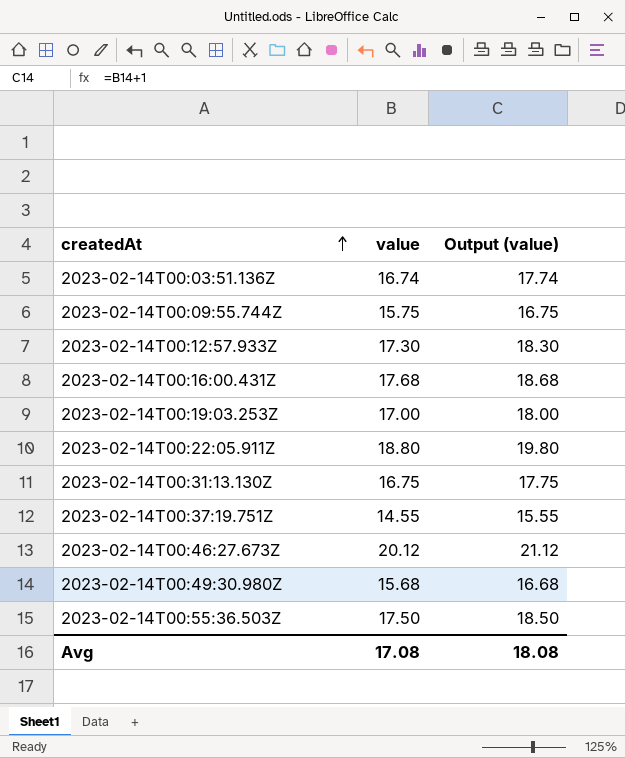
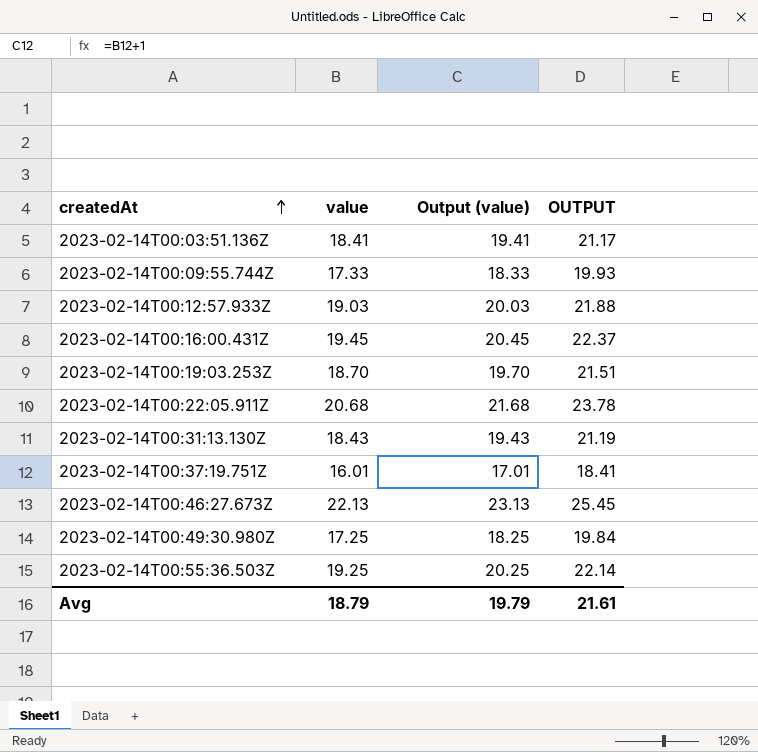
column OUTPUT | formula: none -> [value] * 1.15
2023-02-14T00:03:51.136Z | value: 16.74 -> 18.41
2023-02-14T00:03:51.136Z | Output (value): 17.74 -> 19.41
2023-02-14T00:09:55.744Z | value: 15.75 -> 17.33
2023-02-14T00:09:55.744Z | Output (value): 16.75 -> 18.33
2023-02-14T00:12:57.933Z | value: 17.30 -> 19.03
2023-02-14T00:12:57.933Z | Output (value): 18.30 -> 20.03
2023-02-14T00:16:00.431Z | value: 17.68 -> 19.45
2023-02-14T00:16:00.431Z | Output (value): 18.68 -> 20.45
2023-02-14T00:19:03.253Z | value: 17.00 -> 18.70
2023-02-14T00:19:03.253Z | Output (value): 18.00 -> 19.70
2023-02-14T00:22:05.911Z | value: 18.80 -> 20.68
2023-02-14T00:22:05.911Z | Output (value): 19.80 -> 21.68
2023-02-14T00:31:13.130Z | value: 16.75 -> 18.43
2023-02-14T00:31:13.130Z | Output (value): 17.75 -> 19.43
2023-02-14T00:37:19.751Z | value: 14.55 -> 16.01
2023-02-14T00:37:19.751Z | Output (value): 15.55 -> 17.01
2023-02-14T00:46:27.673Z | value: 20.12 -> 22.13
2023-02-14T00:46:27.673Z | Output (value): 21.12 -> 23.13
2023-02-14T00:49:30.980Z | value: 15.68 -> 17.25
2023-02-14T00:49:30.980Z | Output (value): 16.68 -> 18.25
2023-02-14T00:55:36.503Z | value: 17.50 -> 19.25
2023-02-14T00:55:36.503Z | Output (value): 18.50 -> 20.25
Avg | value: 17.08 -> 18.79
Avg | Output (value): 18.08 -> 19.79

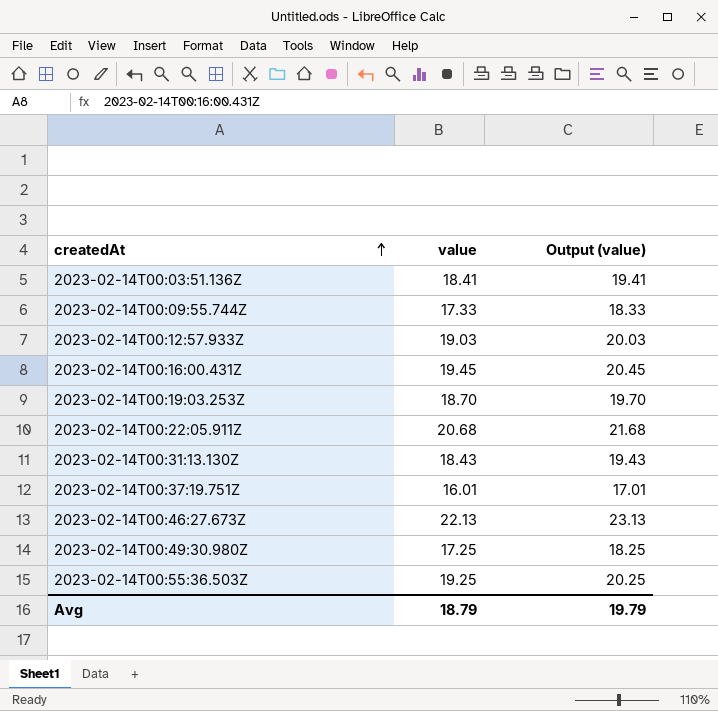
column OUTPUT | formula: [value] * 1.15 -> none

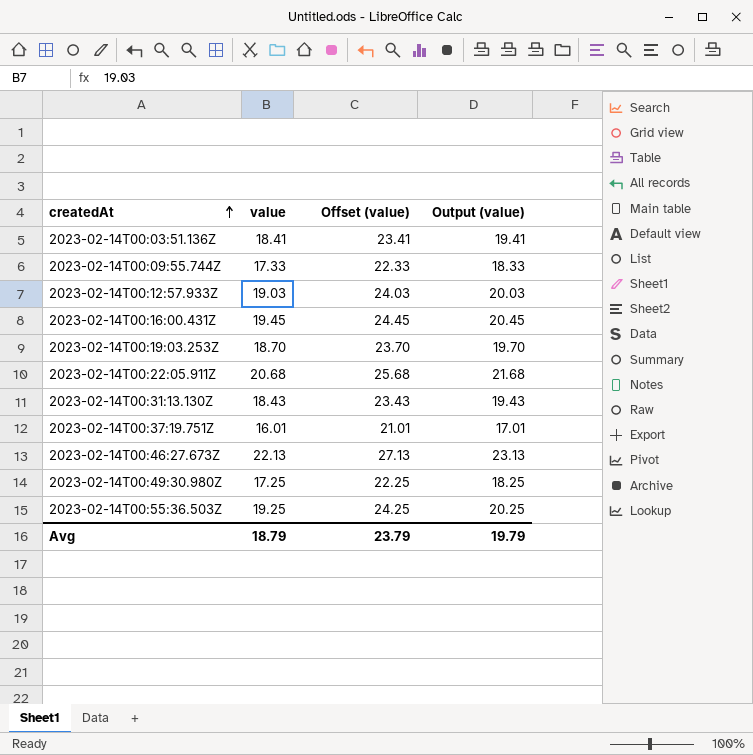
column Offset (value) | formula: none -> [value] + 5

